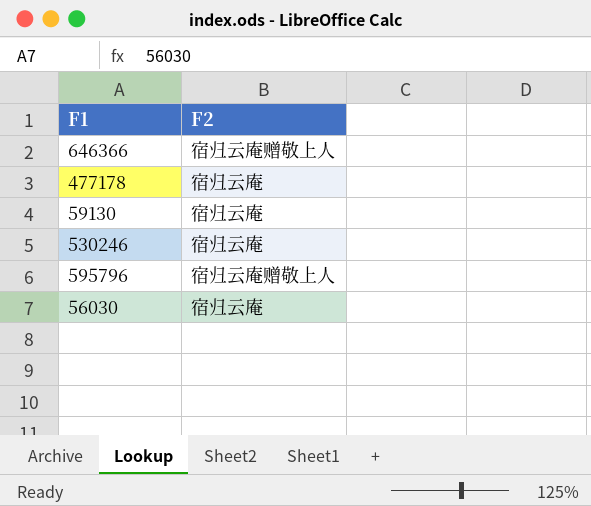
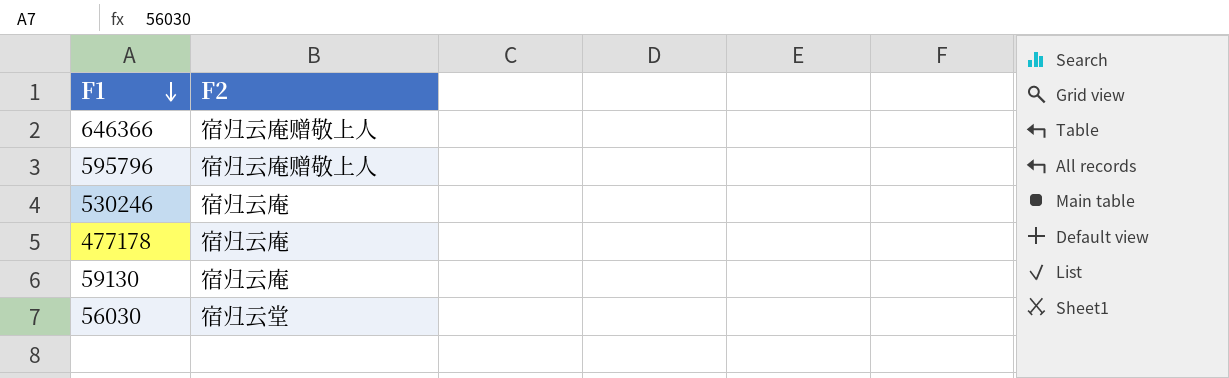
row order: none -> F1 descending
56030 | F2: 宿归云庵 -> 宿归云堂

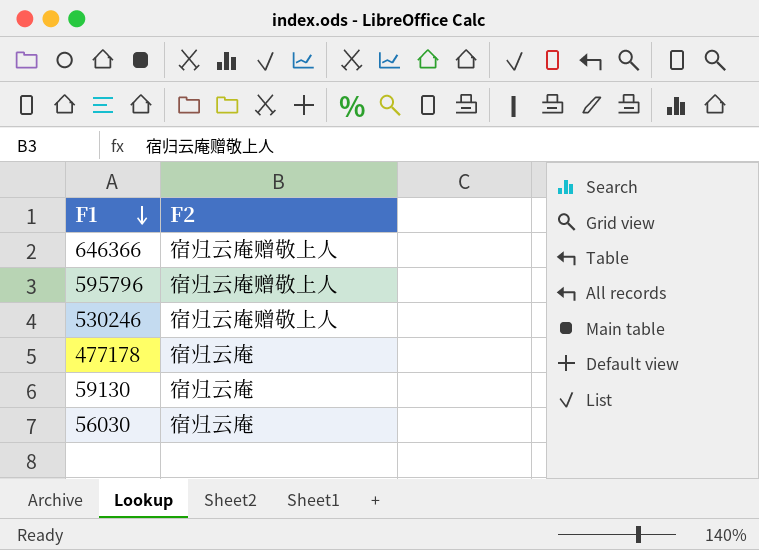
530246 | F2: 宿归云庵 -> 宿归云庵赠敬上人
56030 | F2: 宿归云堂 -> 宿归云庵

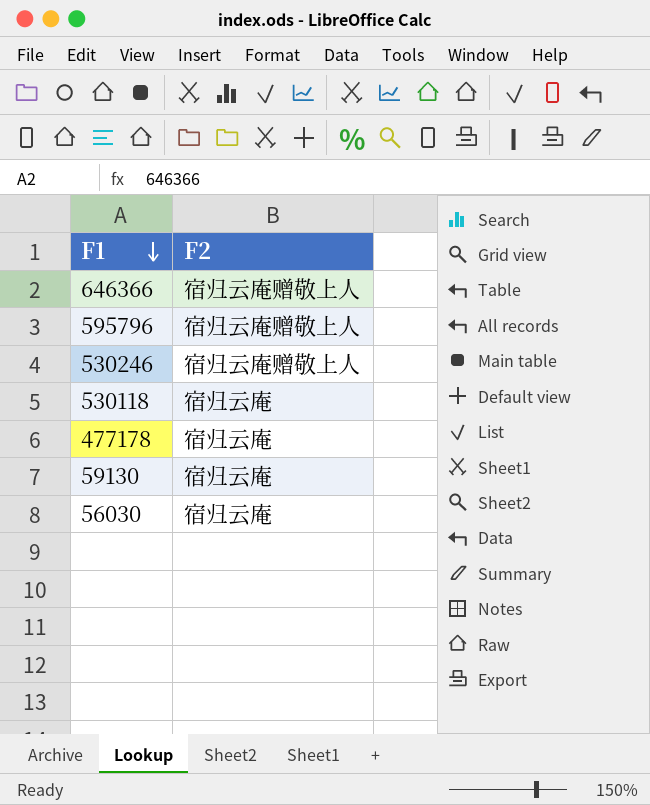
row 530118: none -> 宿归云庵

